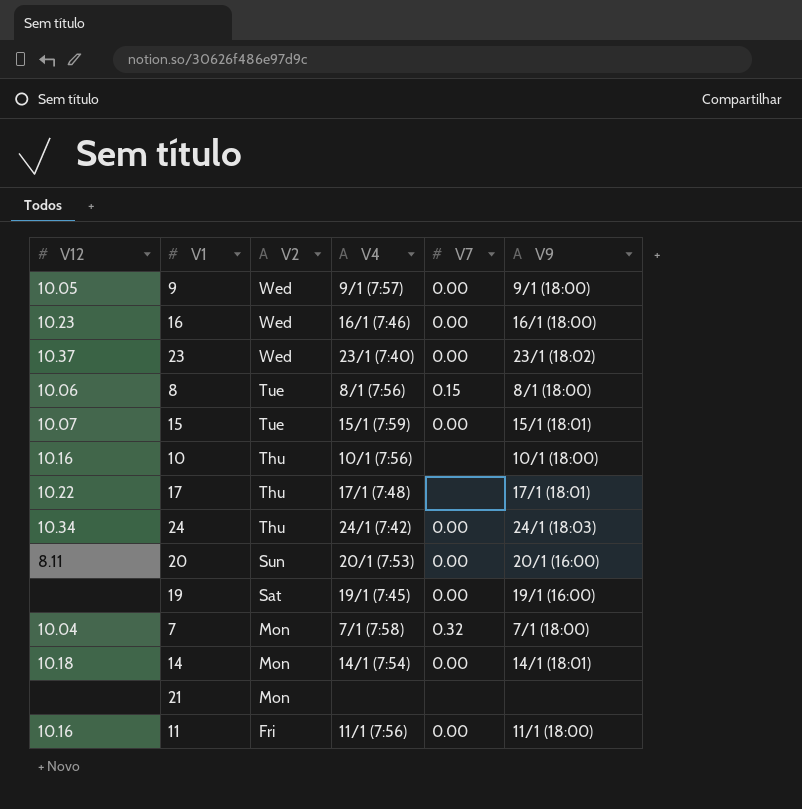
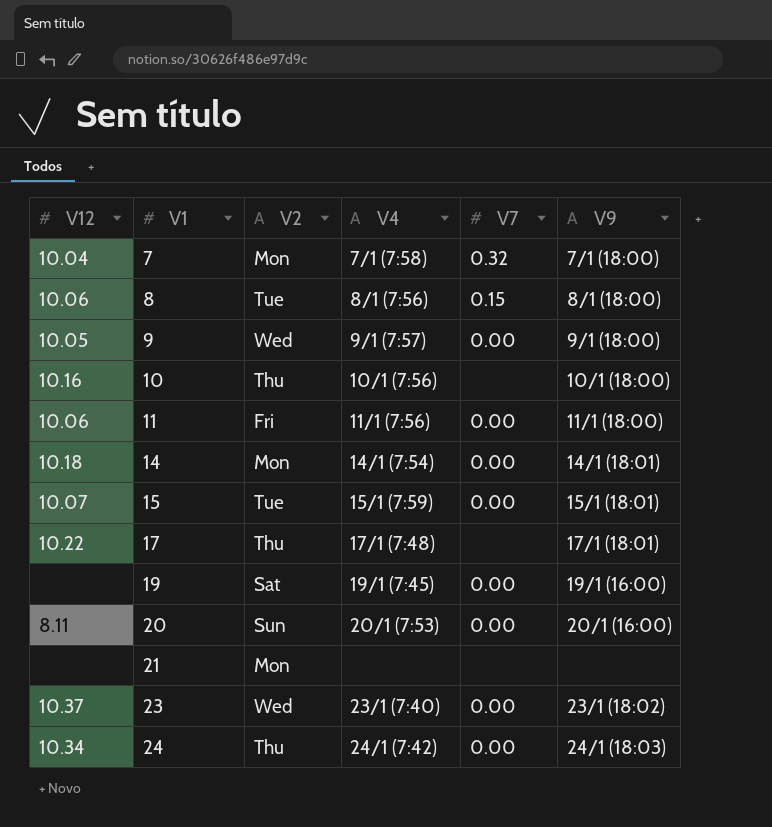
row order: V2 descending -> V1 ascending
row 16: 10.23 | Wed | 16/1 (7:46) | 0.00 | 16/1 (18:00) -> none
11 | V12: 10.16 -> 10.06

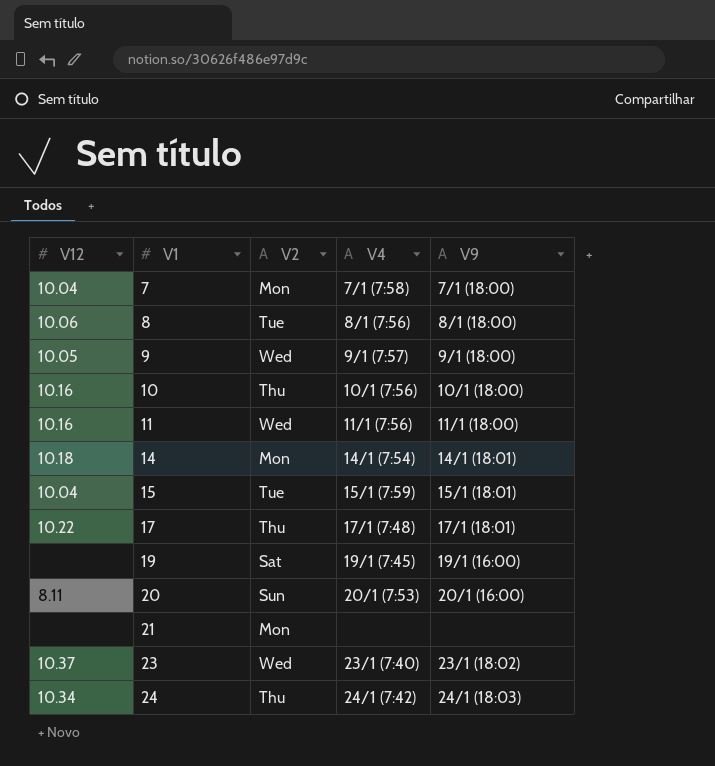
column V7 | position: 5 -> none
11 | V12: 10.06 -> 10.16
11 | V2: Fri -> Wed
15 | V12: 10.07 -> 10.04

